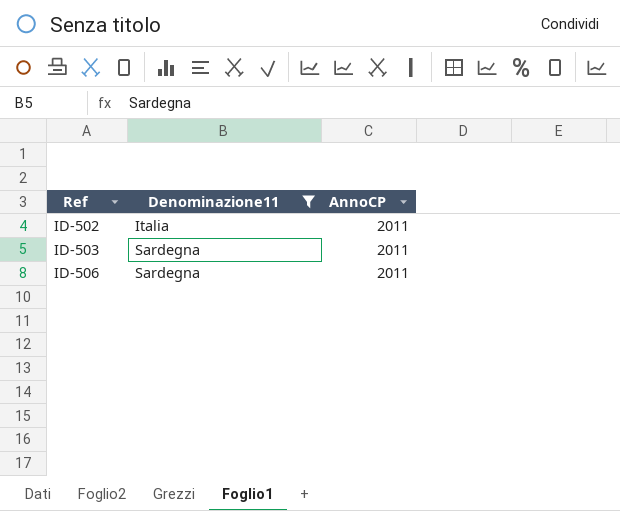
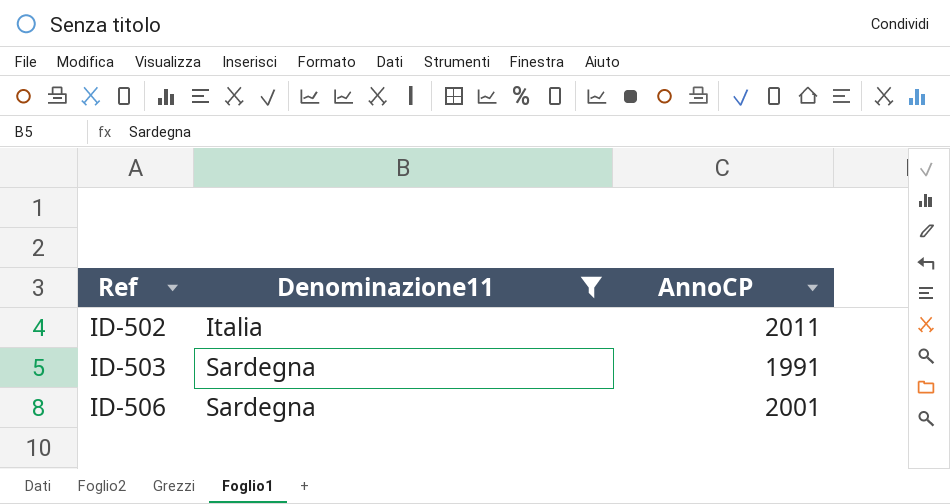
ID-503 | AnnoCP: 2011 -> 1991
ID-506 | AnnoCP: 2011 -> 2001

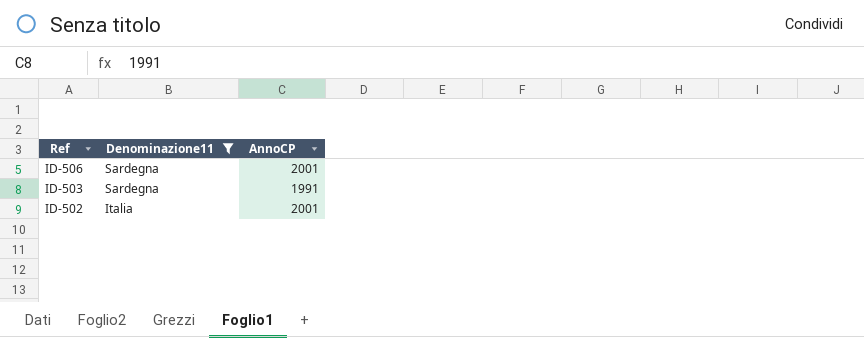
row order: Ref ascending -> Ref descending
ID-502 | AnnoCP: 2011 -> 2001

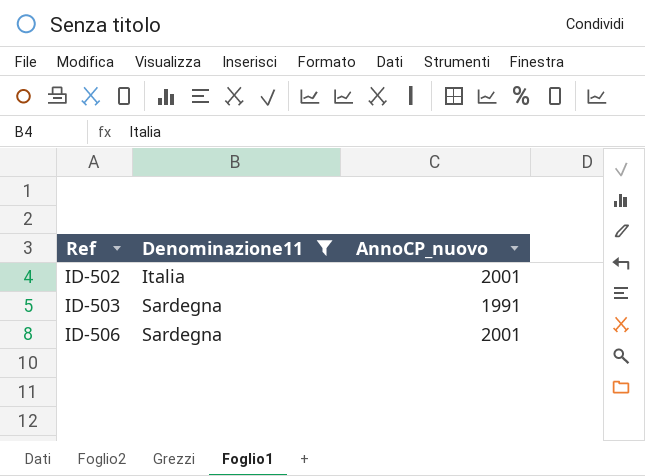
row order: Ref descending -> Ref ascending
column name: AnnoCP -> AnnoCP_nuovo

